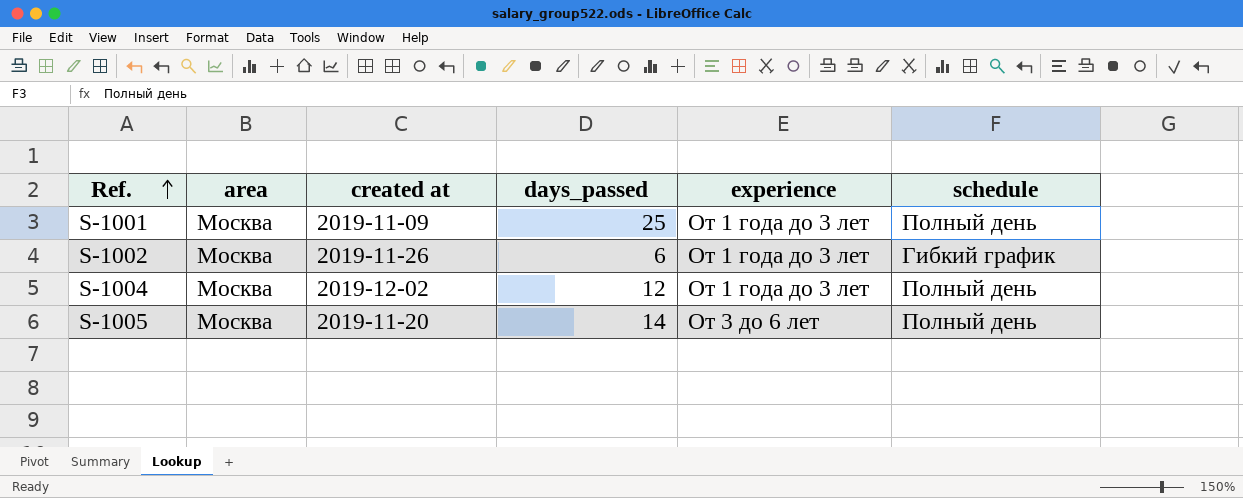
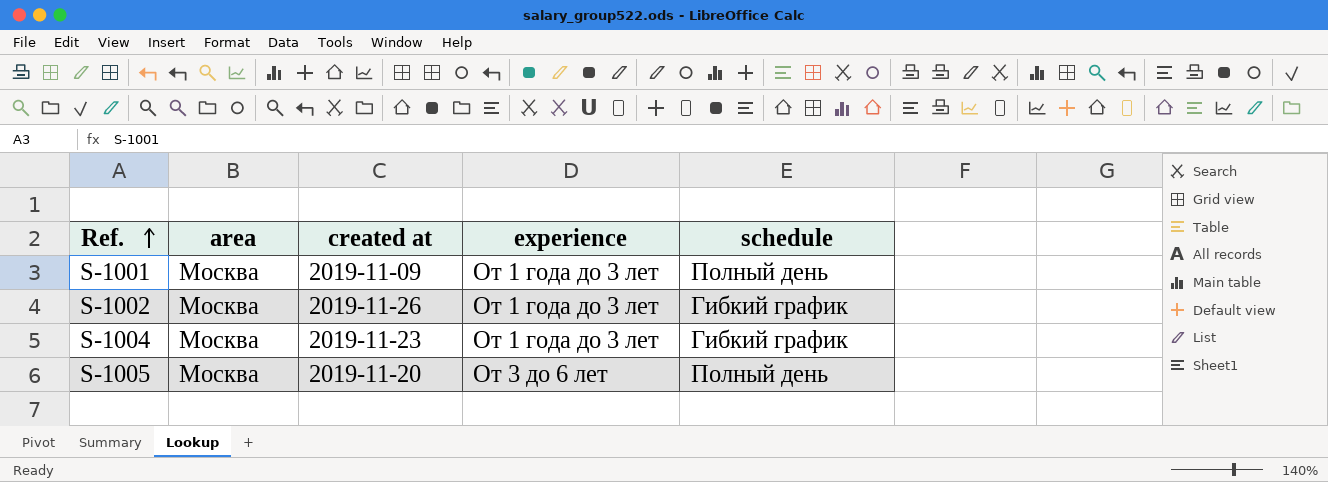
column days_passed | position: 4 -> none
S-1004 | created at: 2019-12-02 -> 2019-11-23
S-1004 | schedule: Полный день -> Гибкий график

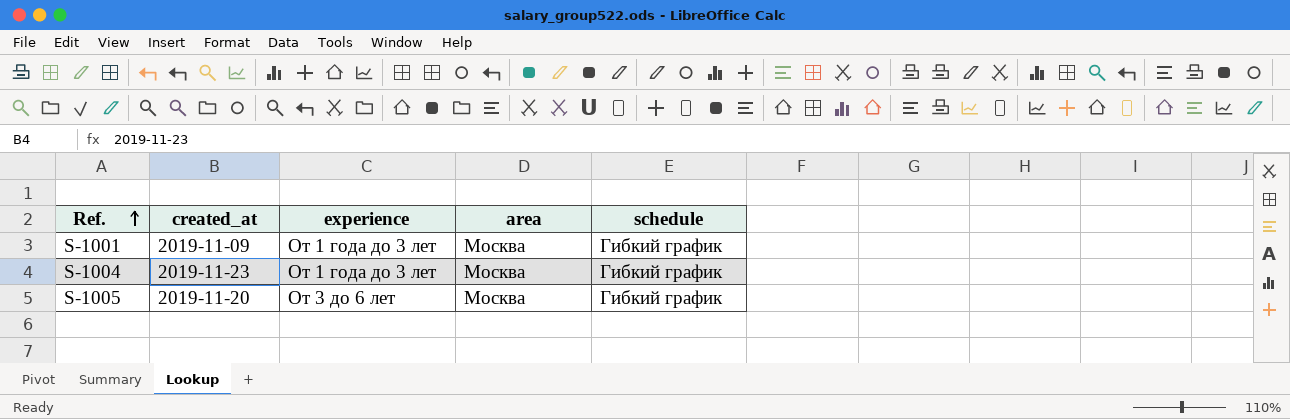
column name: created at -> created_at
column area | position: 2 -> 4
row S-1002: Москва | 2019-11-26 | От 1 года до 3 лет | Гибкий график -> none
S-1001 | schedule: Полный день -> Гибкий график
S-1005 | schedule: Полный день -> Гибкий график

